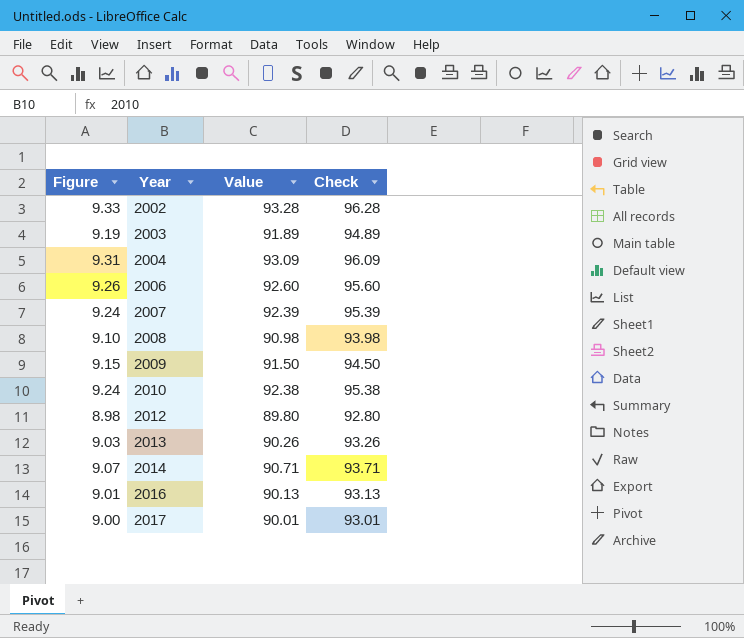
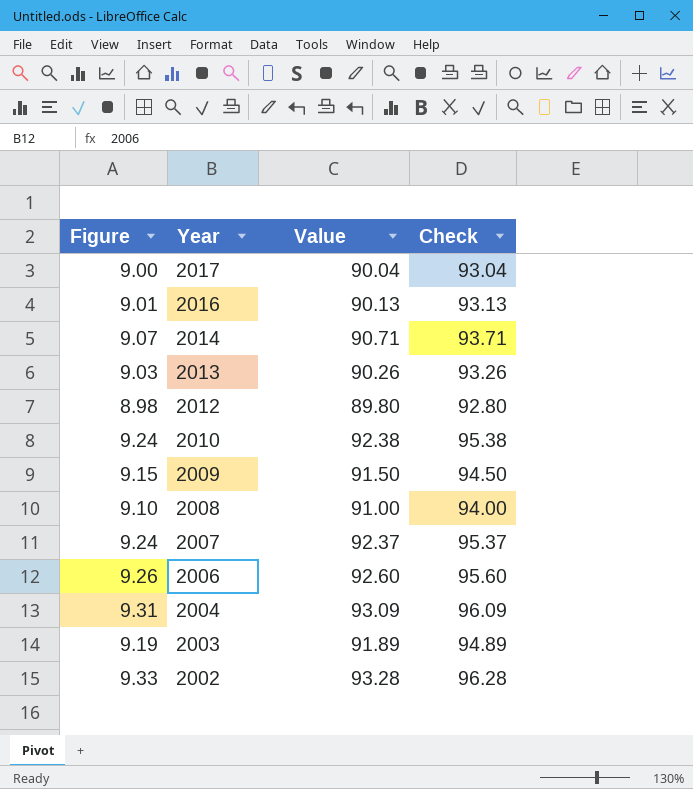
row order: Year ascending -> Year descending
2017 | Value: 90.01 -> 90.04
2017 | Check: 93.01 -> 93.04
2008 | Value: 90.98 -> 91.00
2008 | Check: 93.98 -> 94.00
2007 | Value: 92.39 -> 92.37
2007 | Check: 95.39 -> 95.37

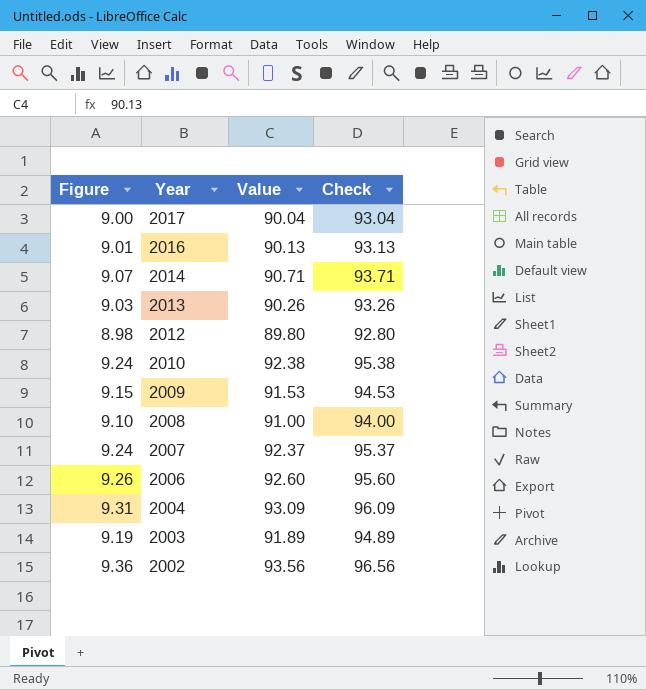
2009 | Value: 91.50 -> 91.53
2009 | Check: 94.50 -> 94.53
2002 | Figure: 9.33 -> 9.36
2002 | Value: 93.28 -> 93.56
2002 | Check: 96.28 -> 96.56

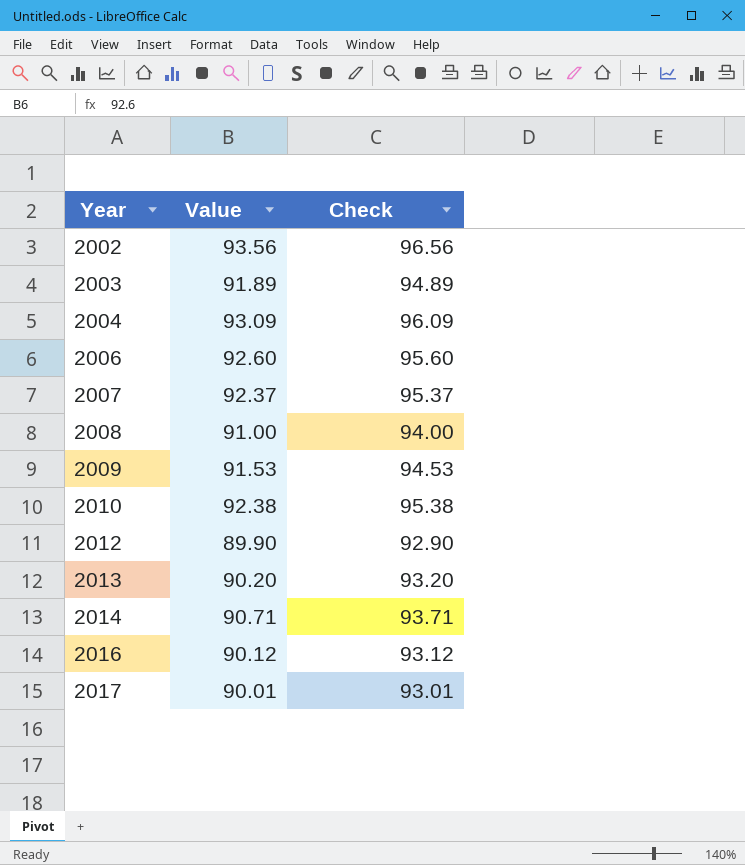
row order: Year descending -> Year ascending
column Figure | formula: [Value] * 0.1 -> none
2012 | Value: 89.80 -> 89.90
2012 | Check: 92.80 -> 92.90
2013 | Value: 90.26 -> 90.20
2013 | Check: 93.26 -> 93.20
2016 | Value: 90.13 -> 90.12
2016 | Check: 93.13 -> 93.12
2017 | Value: 90.04 -> 90.01
2017 | Check: 93.04 -> 93.01

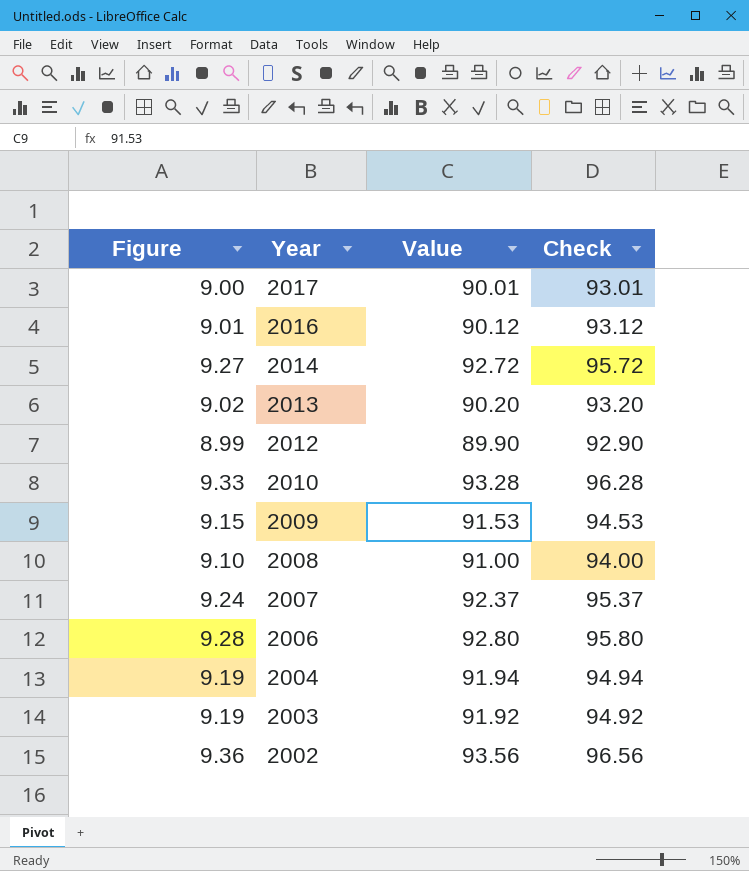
row order: Year ascending -> Year descending
column Figure | formula: none -> [Value] * 0.1
2014 | Value: 90.71 -> 92.72
2014 | Check: 93.71 -> 95.72
2010 | Value: 92.38 -> 93.28
2010 | Check: 95.38 -> 96.28
2006 | Value: 92.60 -> 92.80
2006 | Check: 95.60 -> 95.80
2004 | Value: 93.09 -> 91.94
2004 | Check: 96.09 -> 94.94
2003 | Value: 91.89 -> 91.92
2003 | Check: 94.89 -> 94.92

